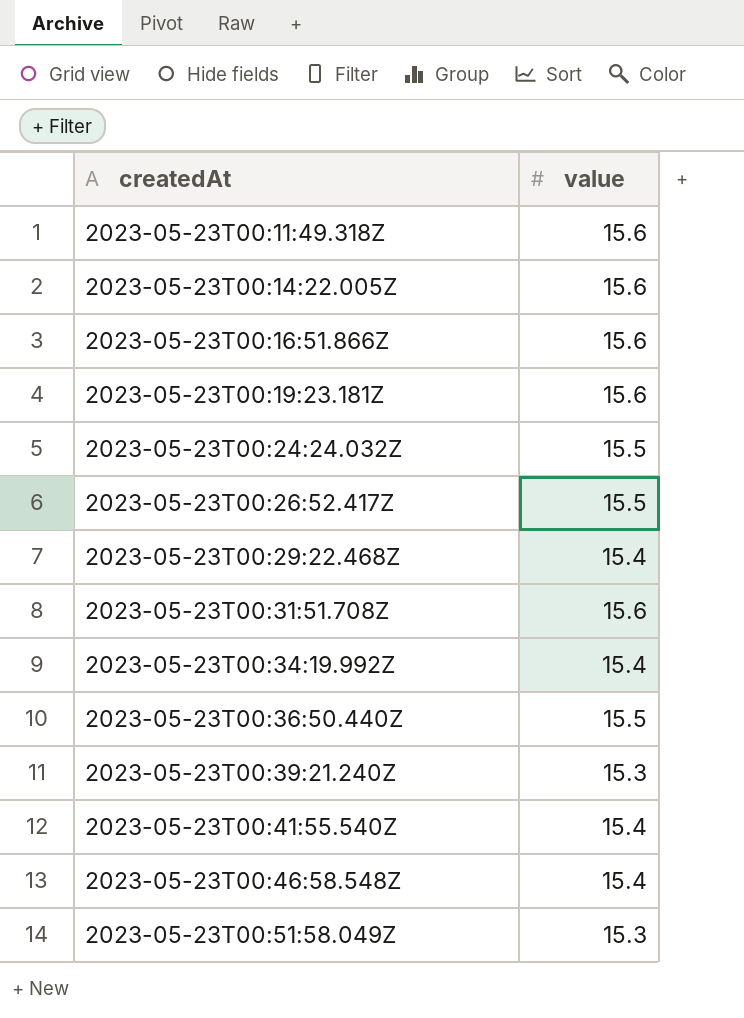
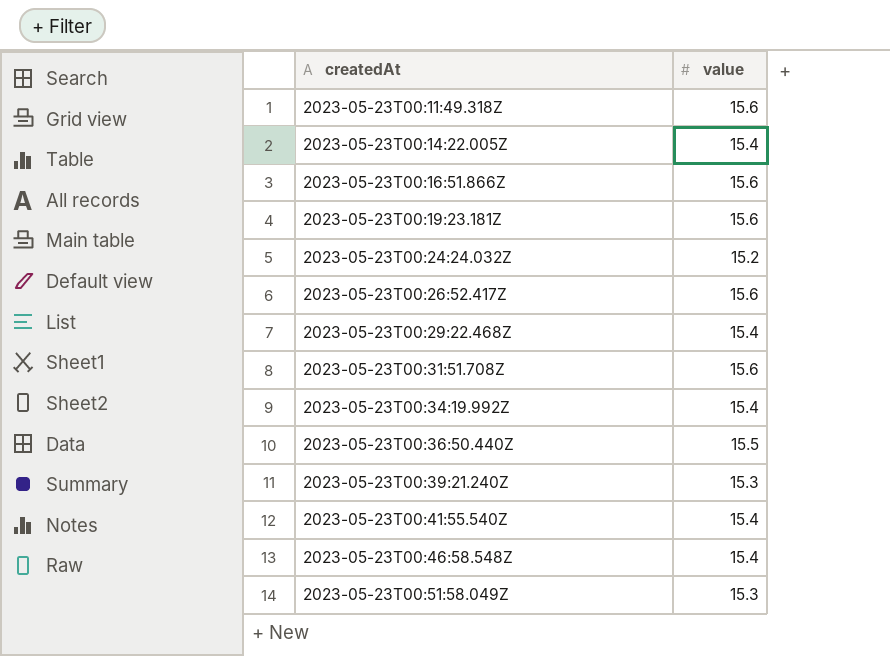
2023-05-23T00:14:22.005Z | value: 15.6 -> 15.4
2023-05-23T00:24:24.032Z | value: 15.5 -> 15.2
2023-05-23T00:26:52.417Z | value: 15.5 -> 15.6

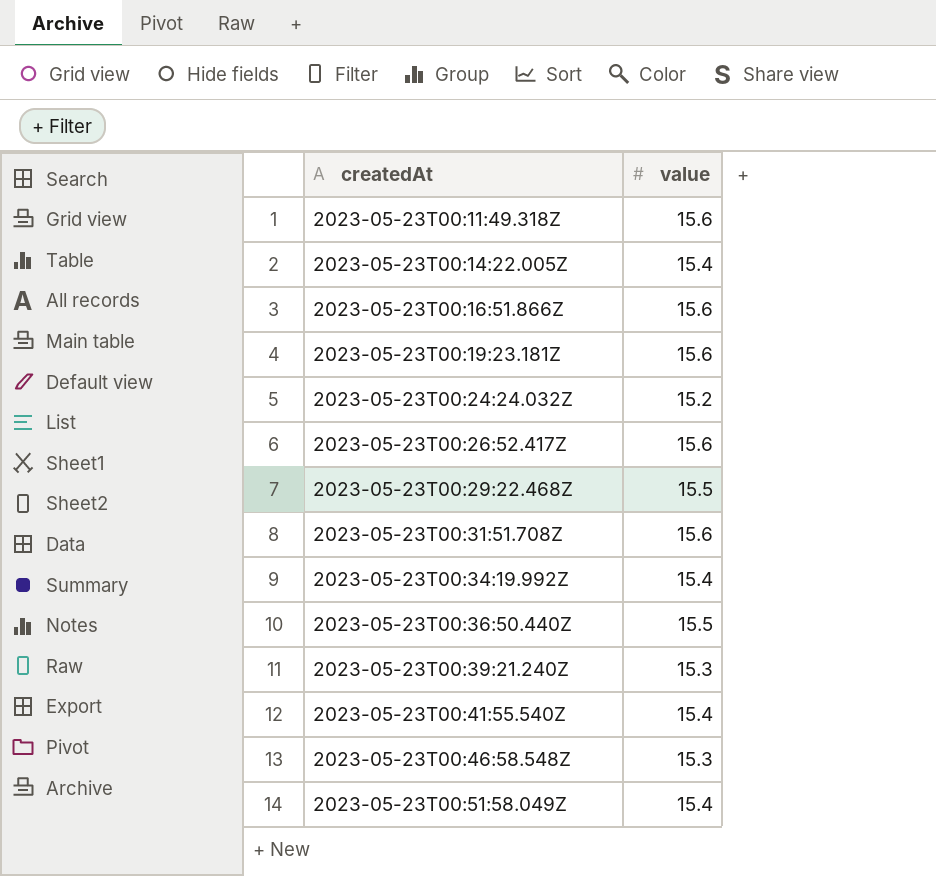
2023-05-23T00:29:22.468Z | value: 15.4 -> 15.5
2023-05-23T00:46:58.548Z | value: 15.4 -> 15.3
2023-05-23T00:51:58.049Z | value: 15.3 -> 15.4

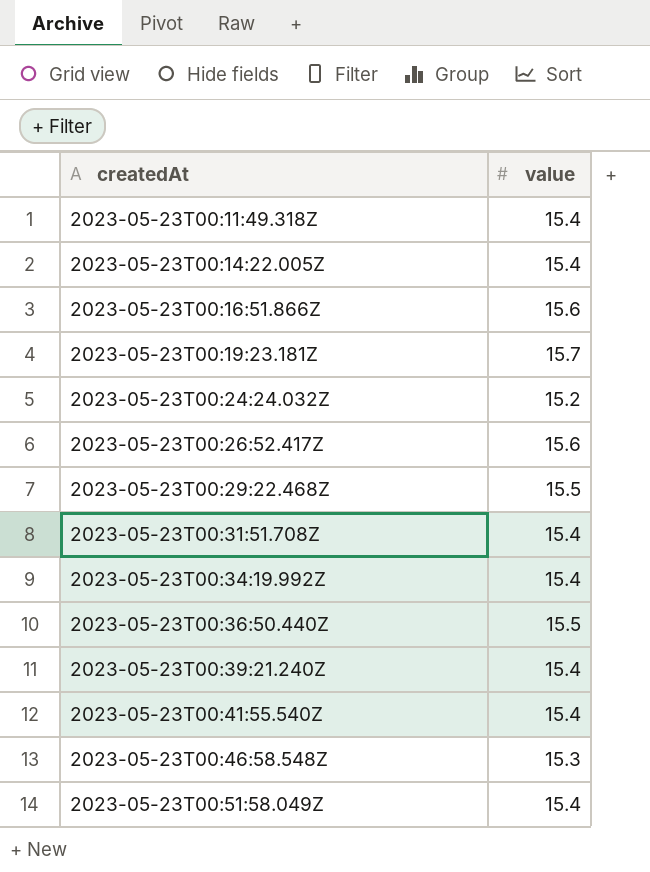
2023-05-23T00:11:49.318Z | value: 15.6 -> 15.4
2023-05-23T00:19:23.181Z | value: 15.6 -> 15.7
2023-05-23T00:31:51.708Z | value: 15.6 -> 15.4
2023-05-23T00:39:21.240Z | value: 15.3 -> 15.4

